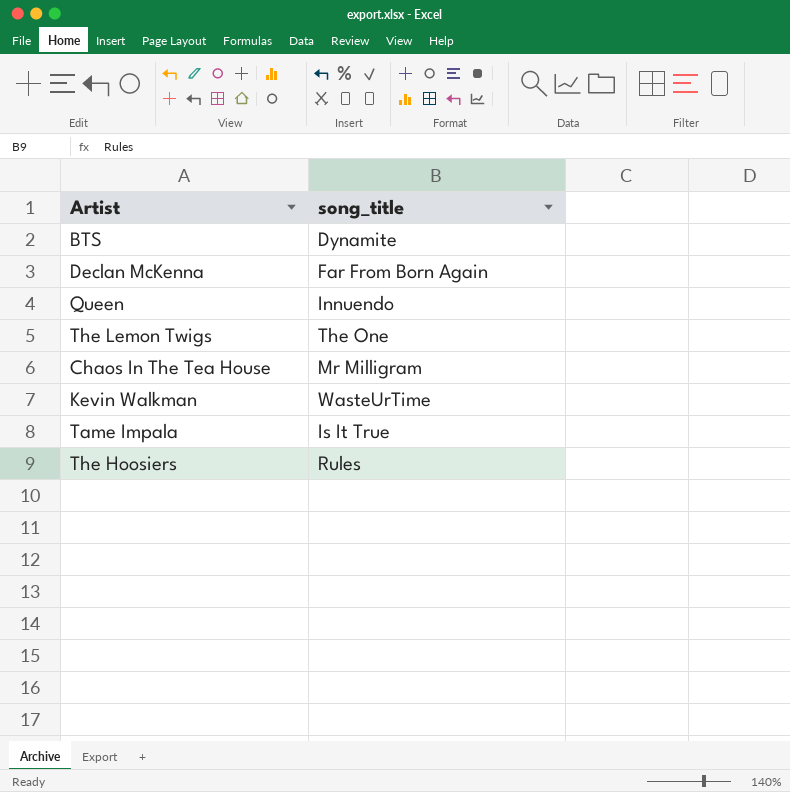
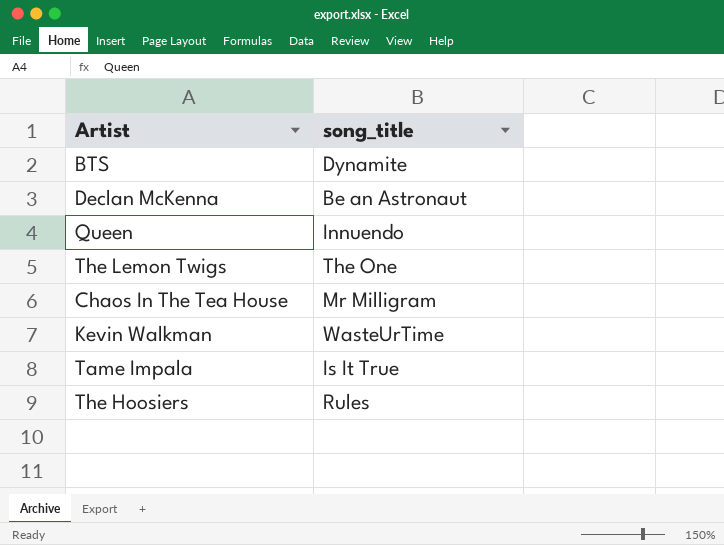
Declan McKenna | song_title: Far From Born Again -> Be an Astronaut

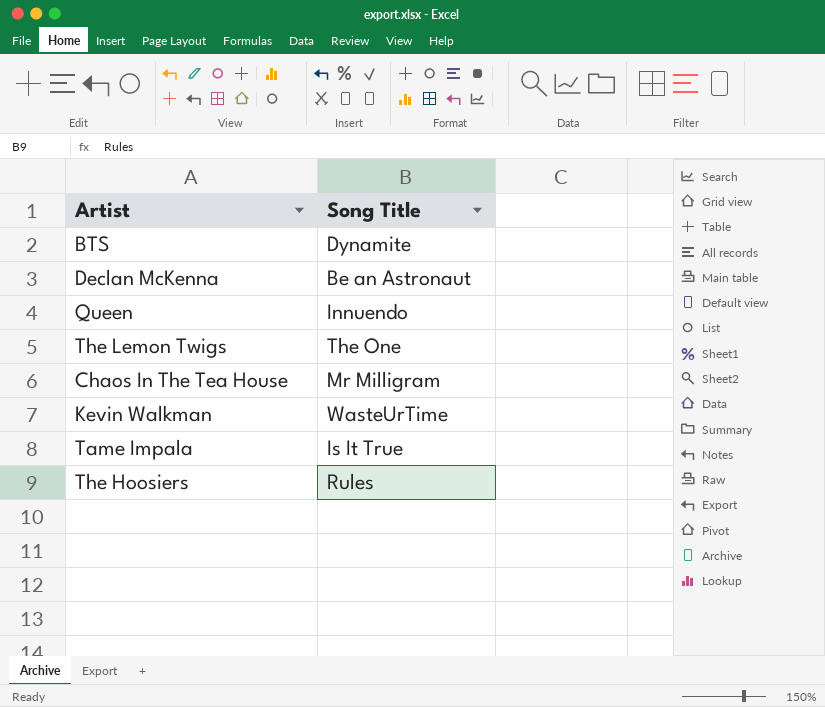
column name: song_title -> Song Title

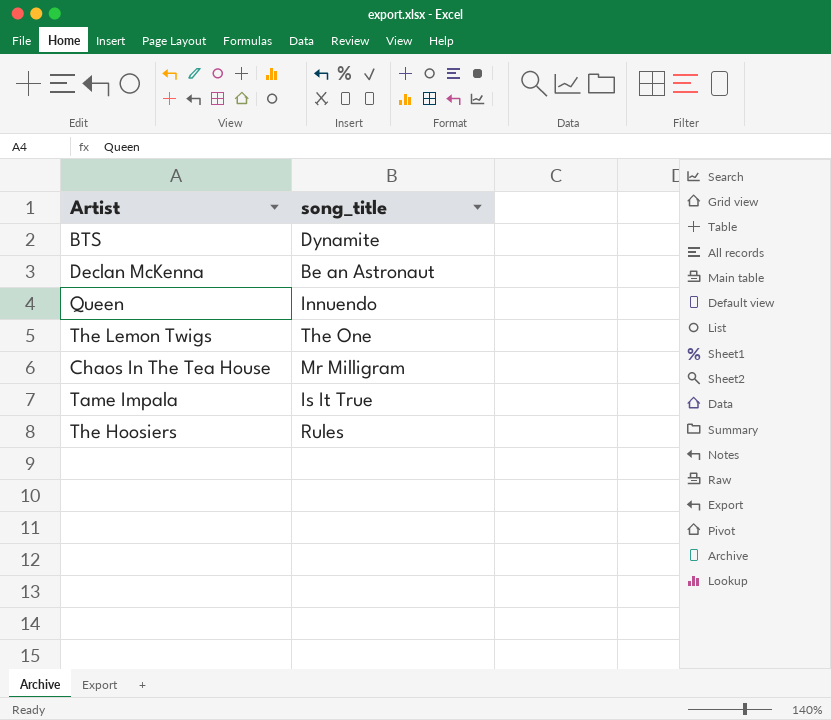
column name: Song Title -> song_title
row Kevin Walkman: WasteUrTime -> none

